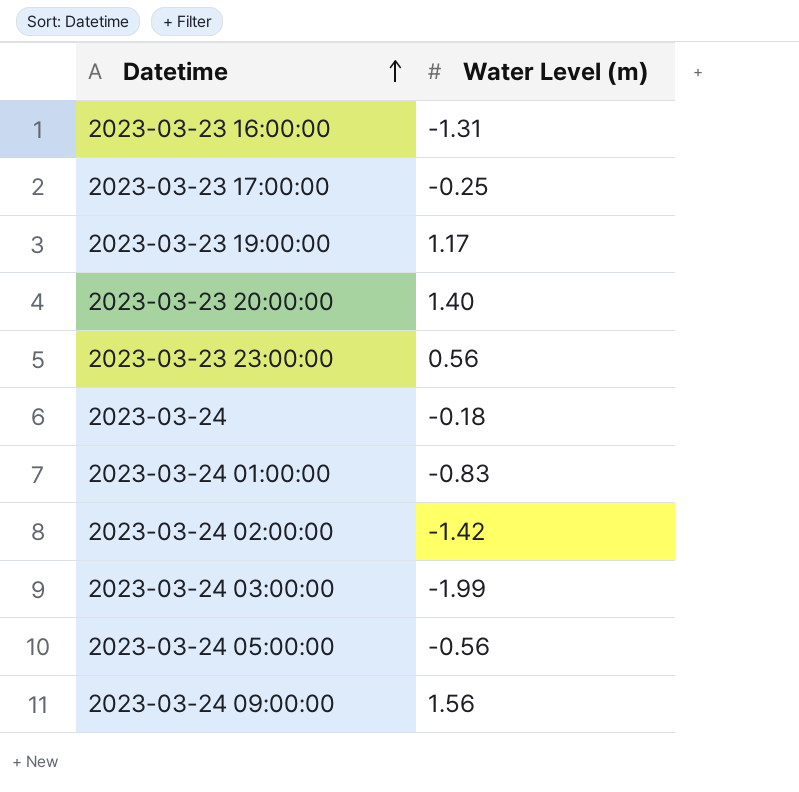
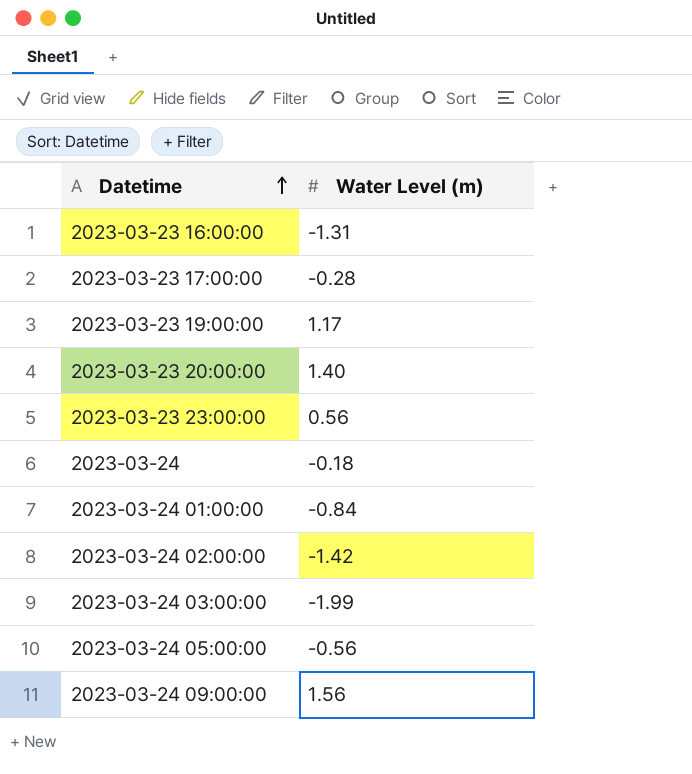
2023-03-23 17:00:00 | Water Level (m): -0.25 -> -0.28
2023-03-24 01:00:00 | Water Level (m): -0.83 -> -0.84

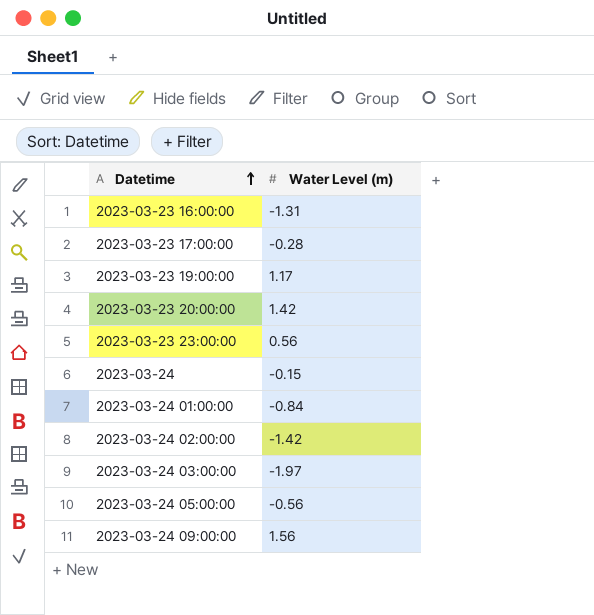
2023-03-23 20:00:00 | Water Level (m): 1.40 -> 1.42
2023-03-24 | Water Level (m): -0.18 -> -0.15
2023-03-24 03:00:00 | Water Level (m): -1.99 -> -1.97

